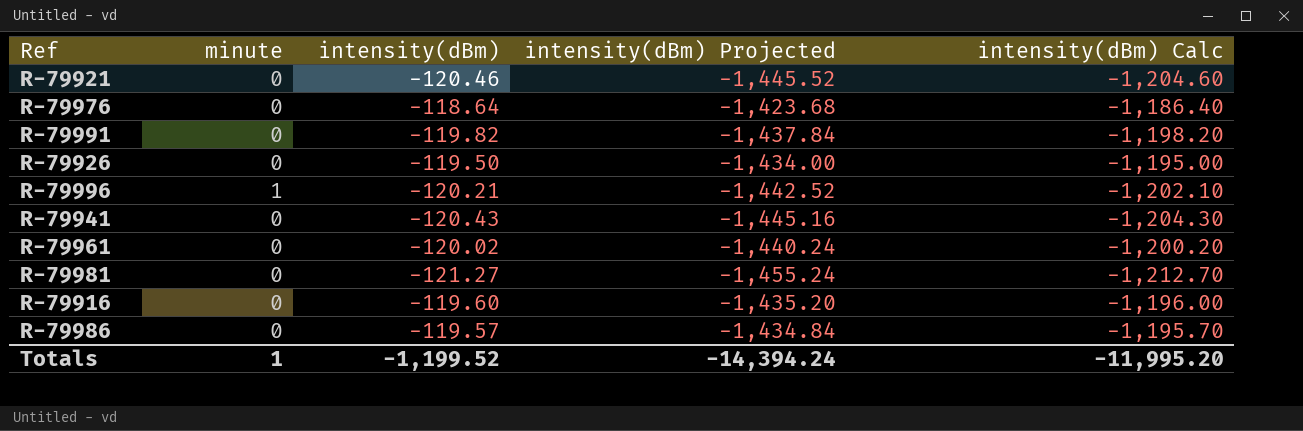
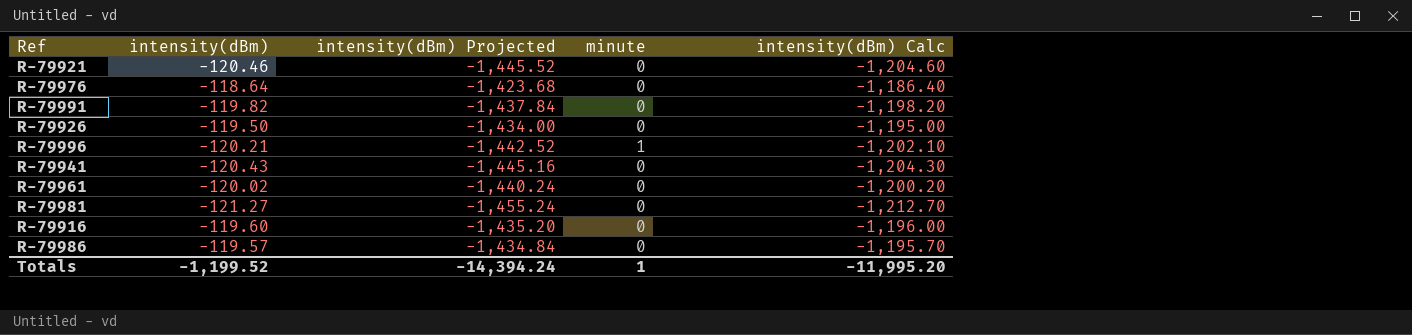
column minute | position: 2 -> 4

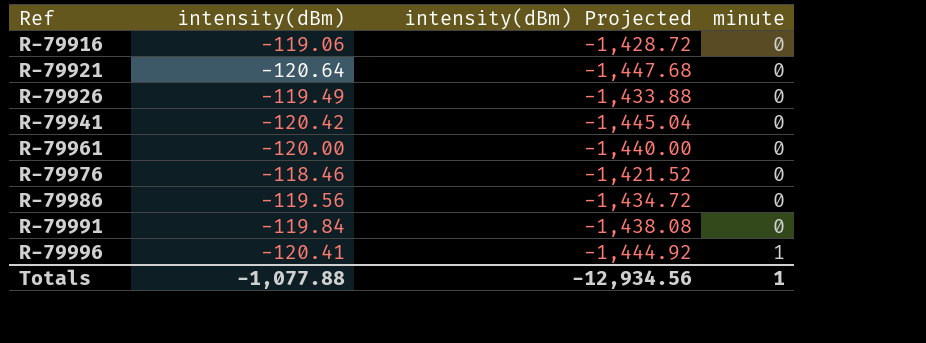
row order: none -> Ref ascending
column intensity(dBm) Calc | formula: [intensity(dBm)] * 10 -> none
row R-79981: -121.27 | -1,455.24 | 0 | -1,212.70 -> none
R-79916 | intensity(dBm): -119.60 -> -119.06
R-79916 | intensity(dBm) Projected: -1,435.20 -> -1,428.72
R-79921 | intensity(dBm): -120.46 -> -120.64
R-79921 | intensity(dBm) Projected: -1,445.52 -> -1,447.68
R-79926 | intensity(dBm): -119.50 -> -119.49
R-79926 | intensity(dBm) Projected: -1,434.00 -> -1,433.88
R-79941 | intensity(dBm): -120.43 -> -120.42
R-79941 | intensity(dBm) Projected: -1,445.16 -> -1,445.04
R-79961 | intensity(dBm): -120.02 -> -120.00
R-79961 | intensity(dBm) Projected: -1,440.24 -> -1,440.00
R-79976 | intensity(dBm): -118.64 -> -118.46
R-79976 | intensity(dBm) Projected: -1,423.68 -> -1,421.52
R-79986 | intensity(dBm): -119.57 -> -119.56
R-79986 | intensity(dBm) Projected: -1,434.84 -> -1,434.72
R-79991 | intensity(dBm): -119.82 -> -119.84
R-79991 | intensity(dBm) Projected: -1,437.84 -> -1,438.08
R-79996 | intensity(dBm): -120.21 -> -120.41
R-79996 | intensity(dBm) Projected: -1,442.52 -> -1,444.92
Totals | intensity(dBm): -1,199.52 -> -1,077.88
Totals | intensity(dBm) Projected: -14,394.24 -> -12,934.56

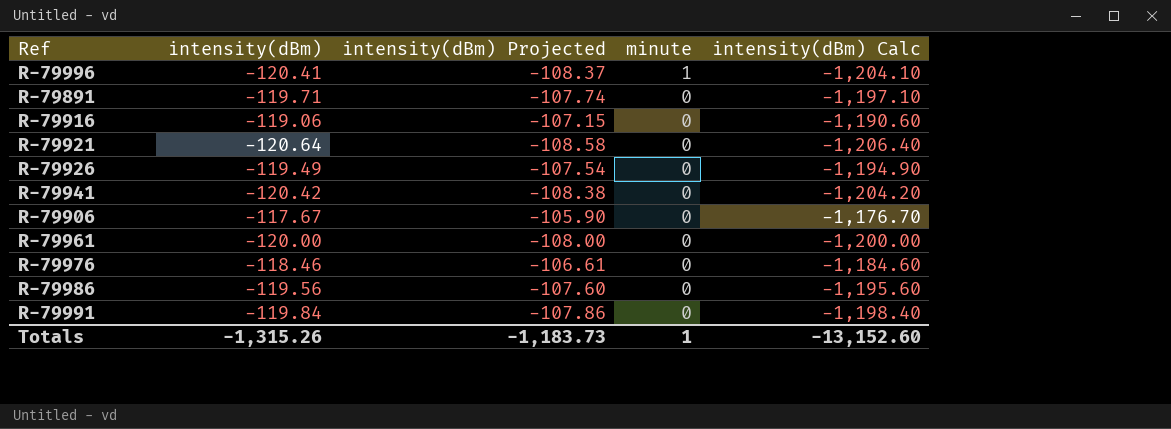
row order: Ref ascending -> minute descending
column intensity(dBm) Projected | formula: [intensity(dBm)] * 12 -> [intensity(dBm)] * 0.9
column intensity(dBm) Calc | formula: none -> [intensity(dBm)] * 10
row R-79891: none -> -119.71 | -107.74 | 0 | -1,197.10
row R-79906: none -> -117.67 | -105.90 | 0 | -1,176.70
Totals | intensity(dBm): -1,077.88 -> -1,315.26
Totals | intensity(dBm) Projected: -12,934.56 -> -1,183.73

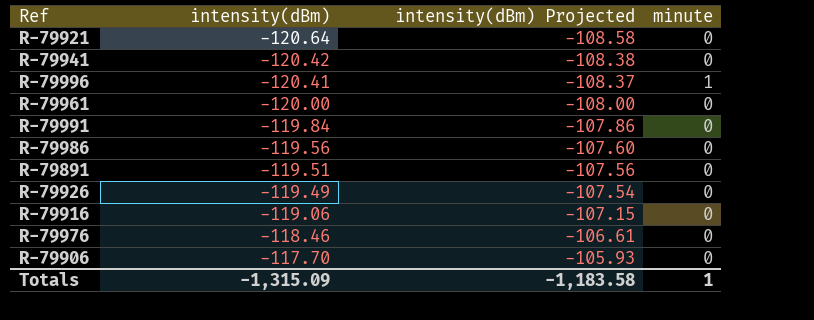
row order: minute descending -> intensity(dBm) ascending
column intensity(dBm) Calc | formula: [intensity(dBm)] * 10 -> none
R-79891 | intensity(dBm): -119.71 -> -119.51
R-79891 | intensity(dBm) Projected: -107.74 -> -107.56
R-79906 | intensity(dBm): -117.67 -> -117.70
R-79906 | intensity(dBm) Projected: -105.90 -> -105.93
Totals | intensity(dBm): -1,315.26 -> -1,315.09
Totals | intensity(dBm) Projected: -1,183.73 -> -1,183.58

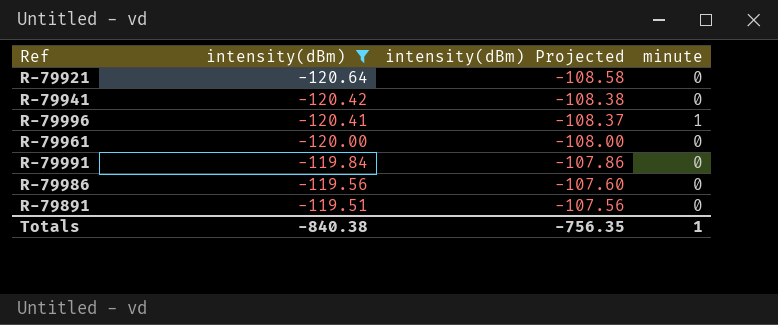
filter: none -> intensity(dBm) <= -119.51
Totals | intensity(dBm): -1,315.09 -> -840.38
Totals | intensity(dBm) Projected: -1,183.58 -> -756.35

